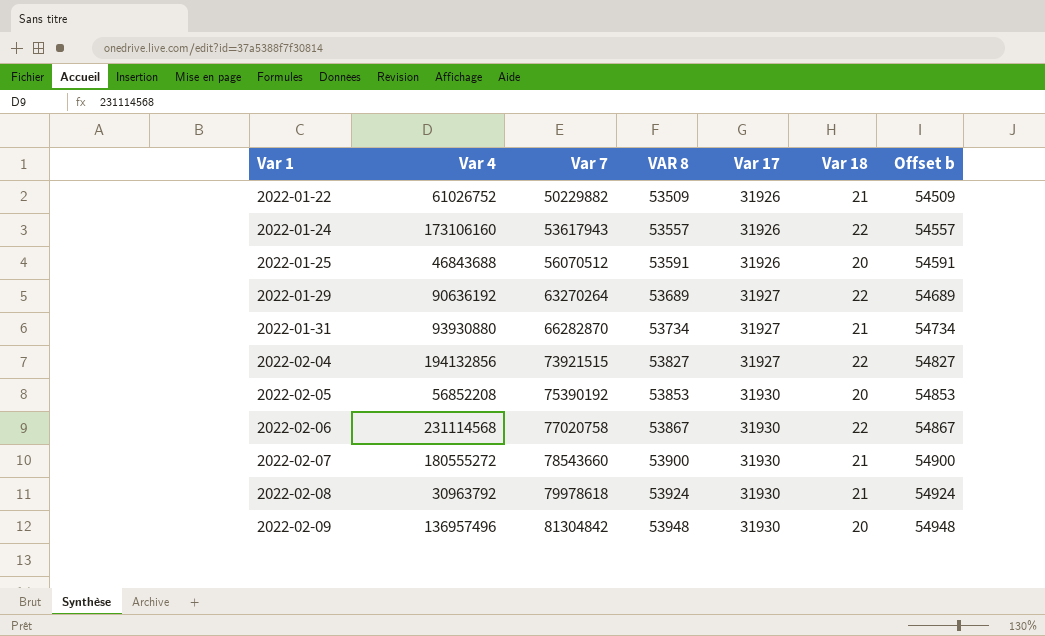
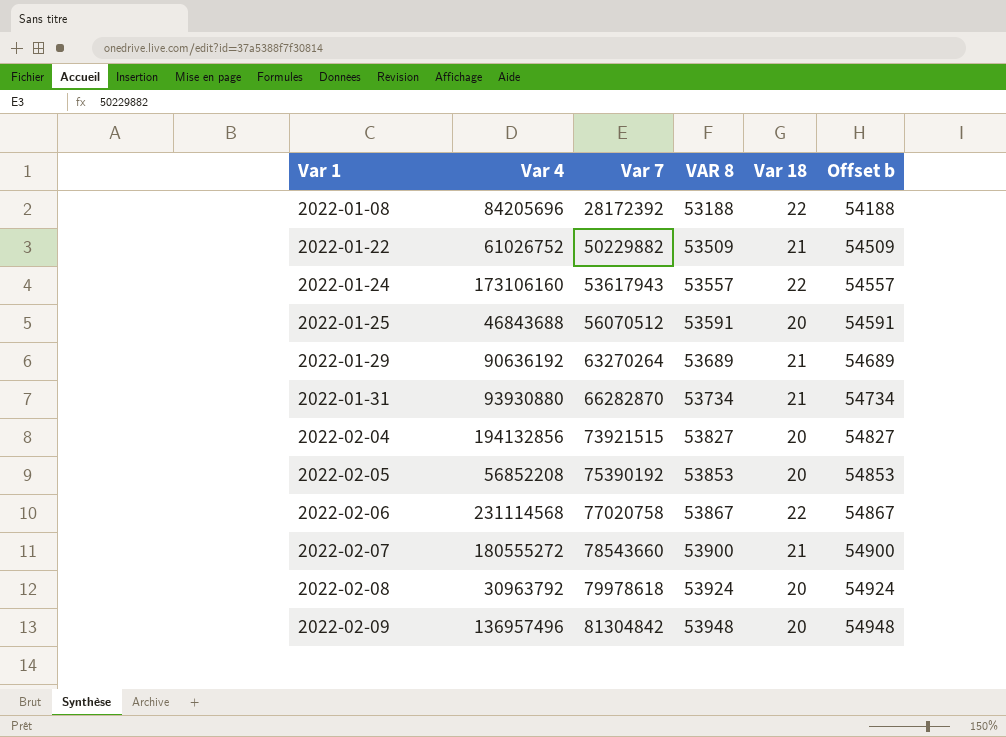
column Var 17 | position: 5 -> none
row 2022-01-08: none -> 84205696 | 28172392 | 53188 | 22 | 54188
2022-01-29 | Var 18: 22 -> 21
2022-02-04 | Var 18: 22 -> 20
2022-02-08 | Var 18: 21 -> 20

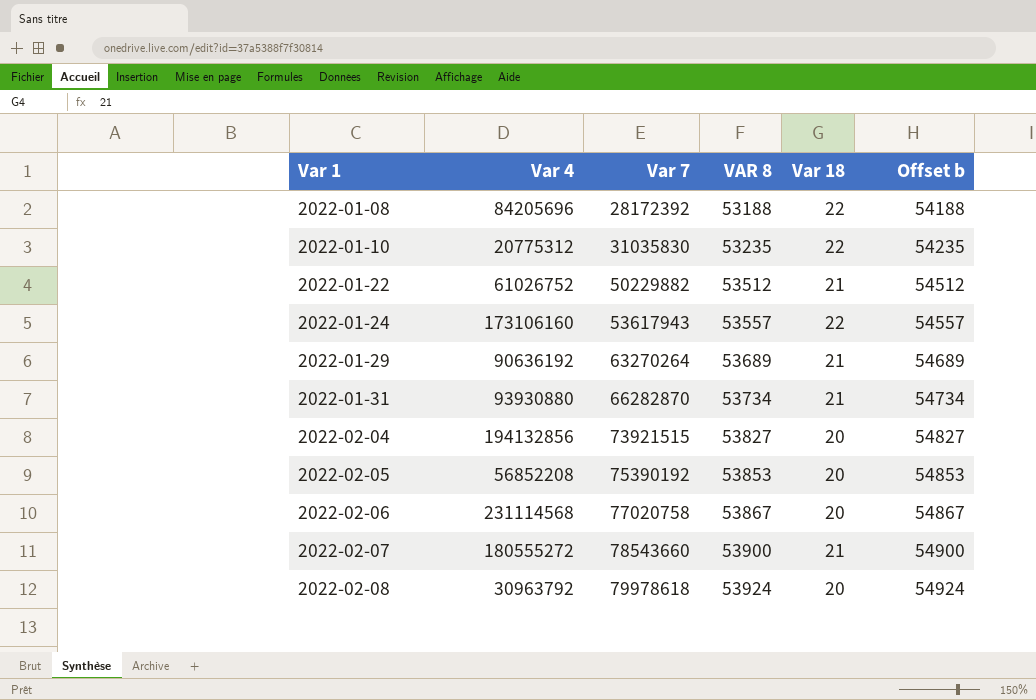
row 2022-01-25: 46843688 | 56070512 | 53591 | 20 | 54591 -> none
row 2022-02-09: 136957496 | 81304842 | 53948 | 20 | 54948 -> none
row 2022-01-10: none -> 20775312 | 31035830 | 53235 | 22 | 54235
2022-01-22 | VAR 8: 53509 -> 53512
2022-01-22 | Offset b: 54509 -> 54512
2022-02-06 | Var 18: 22 -> 20

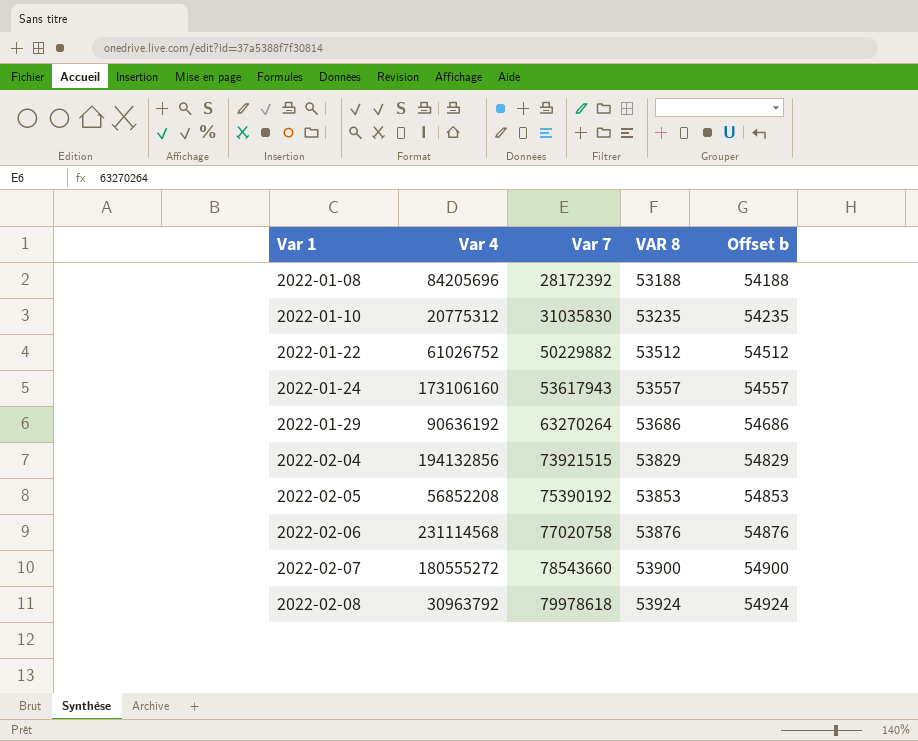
column Var 18 | position: 5 -> none
row 2022-01-31: 93930880 | 66282870 | 53734 | 21 | 54734 -> none
2022-01-29 | VAR 8: 53689 -> 53686
2022-01-29 | Offset b: 54689 -> 54686
2022-02-04 | VAR 8: 53827 -> 53829
2022-02-04 | Offset b: 54827 -> 54829
2022-02-06 | VAR 8: 53867 -> 53876
2022-02-06 | Offset b: 54867 -> 54876

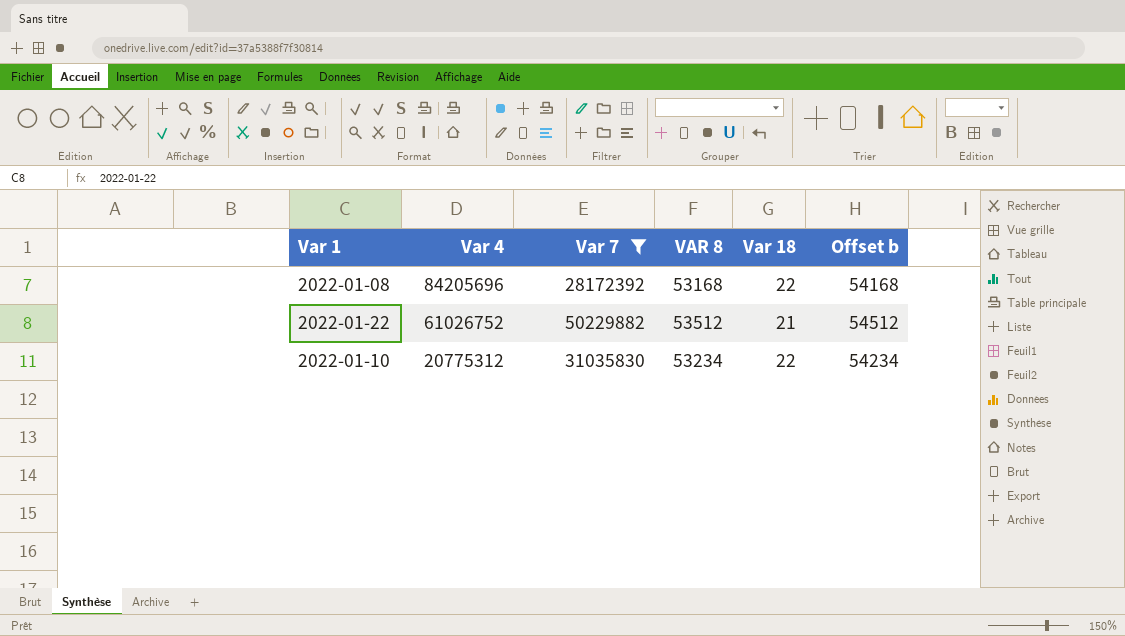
filter: none -> Var 7 <= 50229882
row order: Var 1 ascending -> Var 4 descending
column Var 18 | position: none -> 5
2022-01-08 | VAR 8: 53188 -> 53168
2022-01-08 | Offset b: 54188 -> 54168
2022-01-10 | VAR 8: 53235 -> 53234
2022-01-10 | Offset b: 54235 -> 54234

